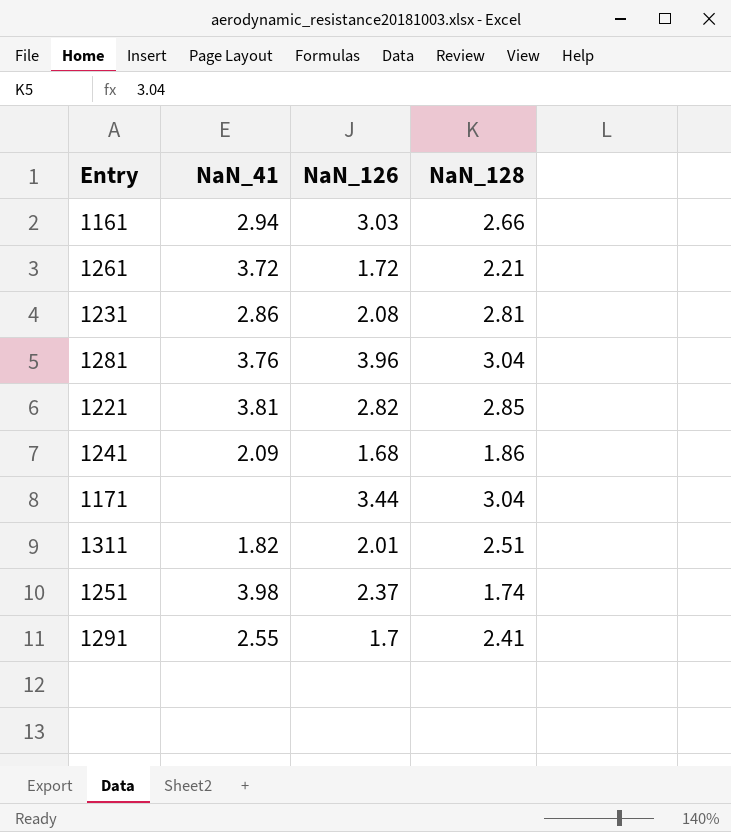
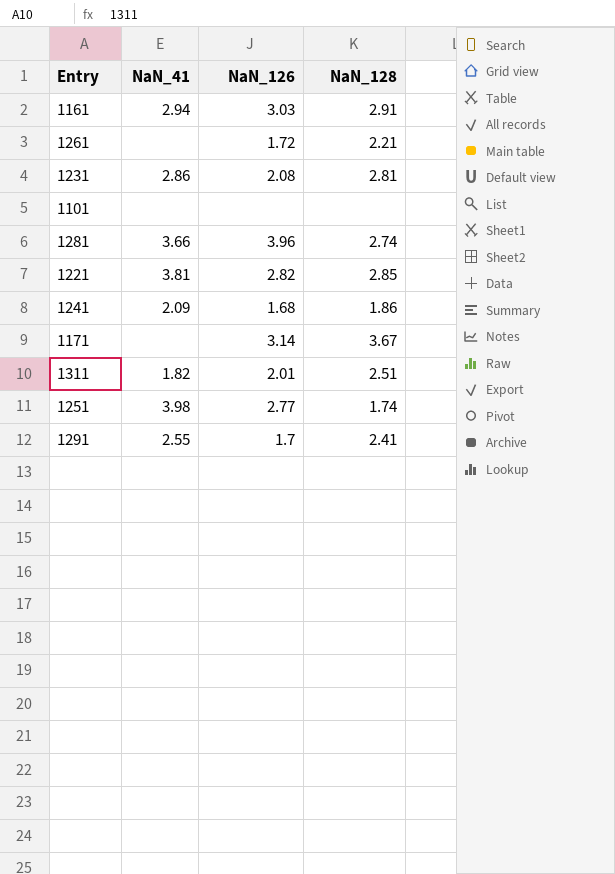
1161 | NaN_128: 2.66 -> 2.91
1261 | NaN_41: 3.72 -> none
row 1101: none -> none | none | none
1281 | NaN_41: 3.76 -> 3.66
1281 | NaN_128: 3.04 -> 2.74
1171 | NaN_126: 3.44 -> 3.14
1171 | NaN_128: 3.04 -> 3.67
1251 | NaN_126: 2.37 -> 2.77

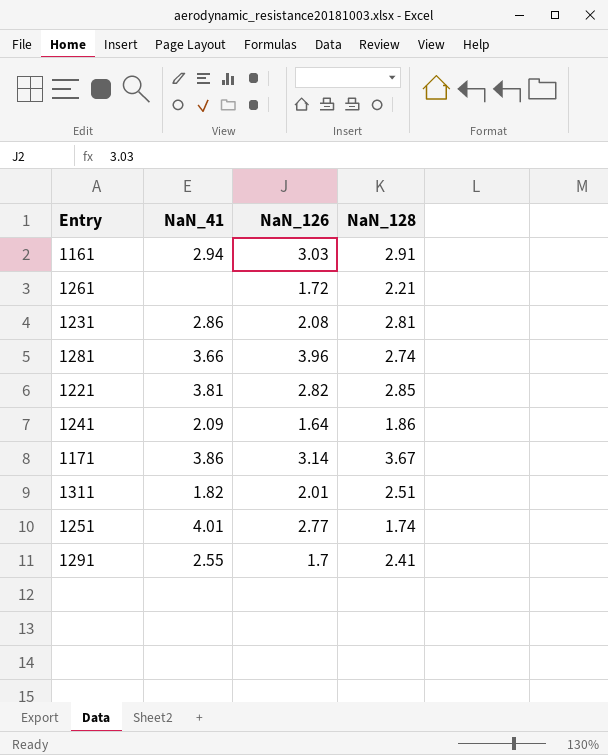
row 1101: none | none | none -> none
1241 | NaN_126: 1.68 -> 1.64
1171 | NaN_41: none -> 3.86
1251 | NaN_41: 3.98 -> 4.01

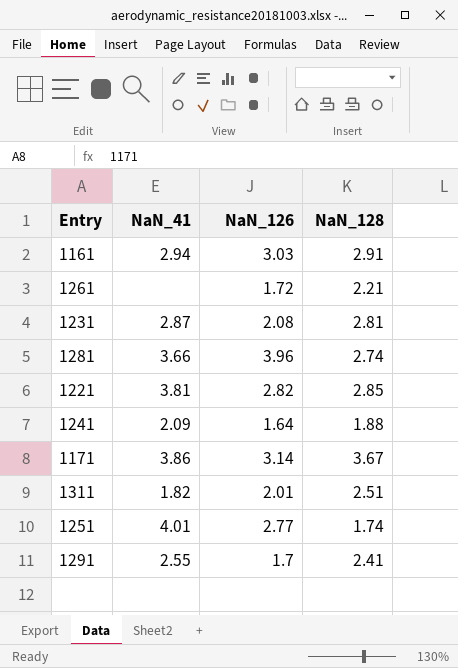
1231 | NaN_41: 2.86 -> 2.87
1241 | NaN_128: 1.86 -> 1.88

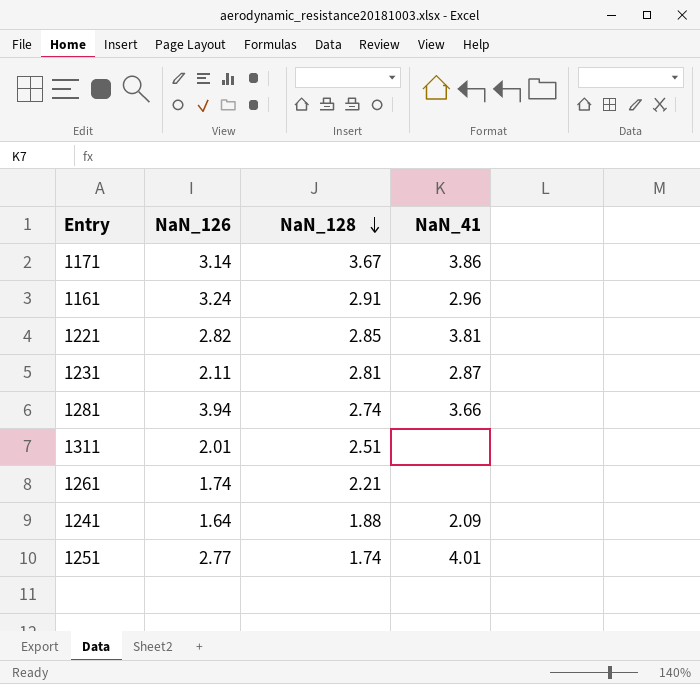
row order: none -> NaN_128 descending
column NaN_41 | position: 2 -> 4
row 1291: 2.55 | 1.7 | 2.41 -> none
1161 | NaN_126: 3.03 -> 3.24
1161 | NaN_41: 2.94 -> 2.96
1231 | NaN_126: 2.08 -> 2.11
1281 | NaN_126: 3.96 -> 3.94
1311 | NaN_41: 1.82 -> none
1261 | NaN_126: 1.72 -> 1.74

